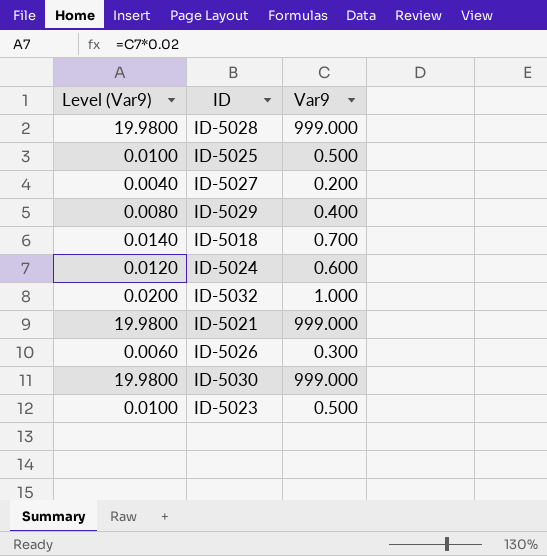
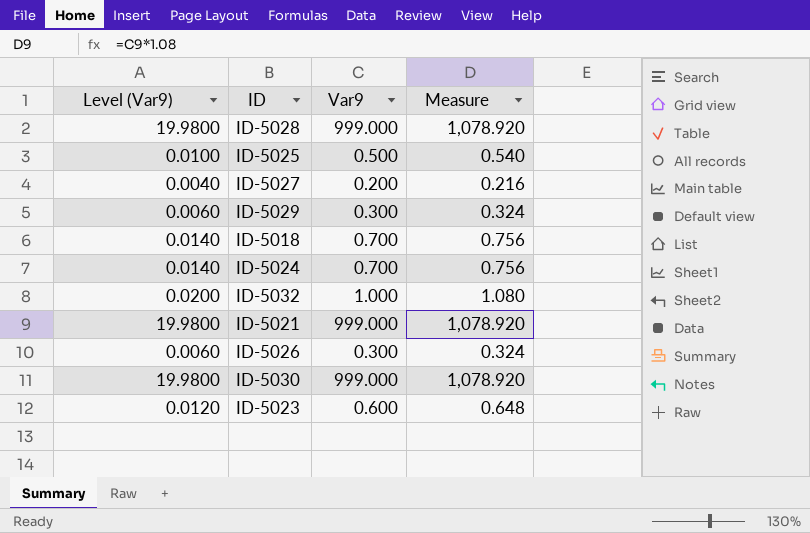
column Measure | formula: none -> [Var9] * 1.08
ID-5029 | Level (Var9): 0.0080 -> 0.0060
ID-5029 | Var9: 0.400 -> 0.300
ID-5024 | Level (Var9): 0.0120 -> 0.0140
ID-5024 | Var9: 0.600 -> 0.700
ID-5023 | Level (Var9): 0.0100 -> 0.0120
ID-5023 | Var9: 0.500 -> 0.600

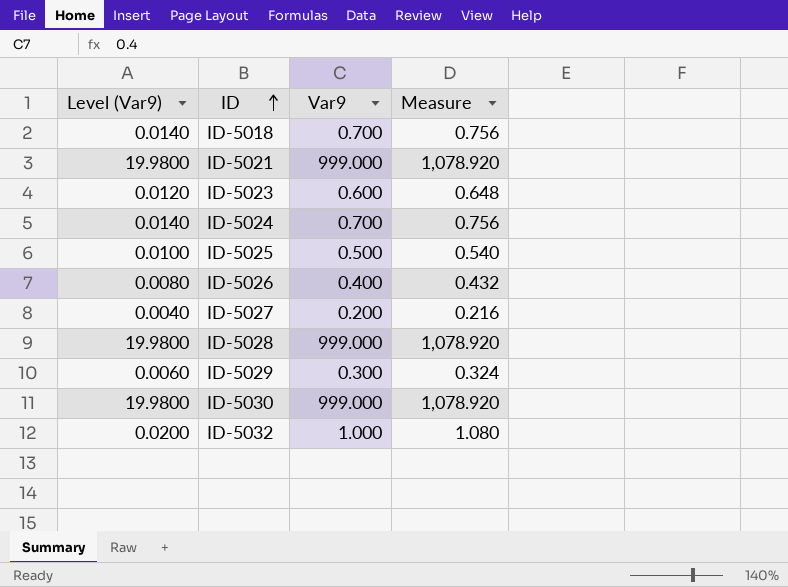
row order: none -> ID ascending
ID-5026 | Level (Var9): 0.0060 -> 0.0080
ID-5026 | Var9: 0.300 -> 0.400
ID-5026 | Measure: 0.324 -> 0.432

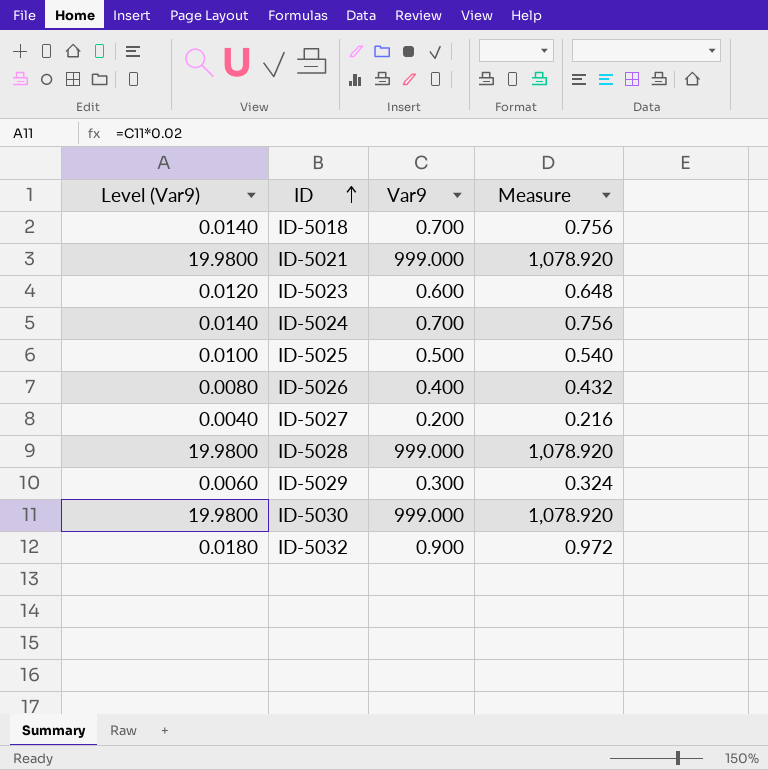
ID-5032 | Level (Var9): 0.0200 -> 0.0180
ID-5032 | Var9: 1.000 -> 0.900
ID-5032 | Measure: 1.080 -> 0.972

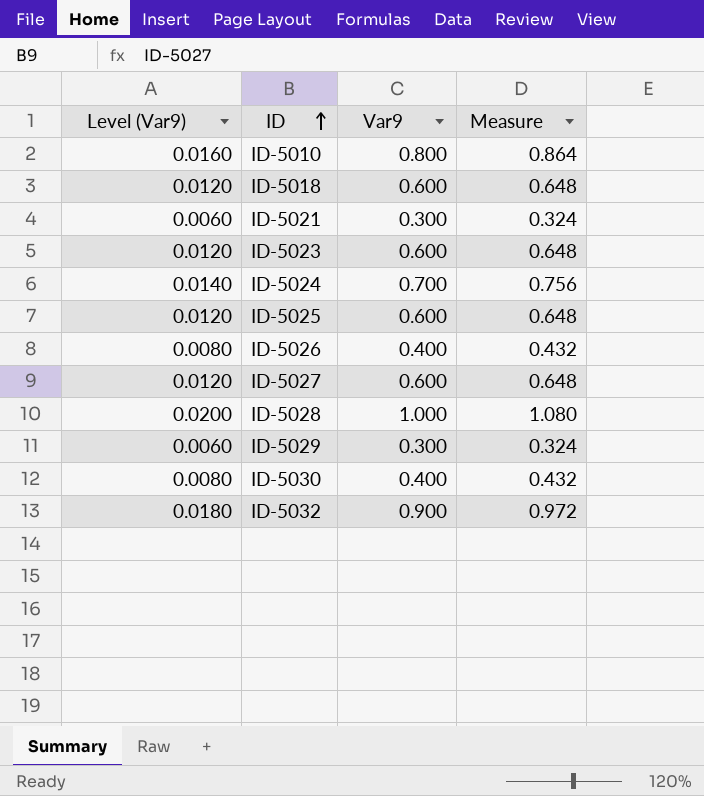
row ID-5010: none -> 0.0160 | 0.800 | 0.864
ID-5018 | Level (Var9): 0.0140 -> 0.0120
ID-5018 | Var9: 0.700 -> 0.600
ID-5018 | Measure: 0.756 -> 0.648
ID-5021 | Level (Var9): 19.9800 -> 0.0060
ID-5021 | Var9: 999.000 -> 0.300
ID-5021 | Measure: 1,078.920 -> 0.324
ID-5025 | Level (Var9): 0.0100 -> 0.0120
ID-5025 | Var9: 0.500 -> 0.600
ID-5025 | Measure: 0.540 -> 0.648
ID-5027 | Level (Var9): 0.0040 -> 0.0120
ID-5027 | Var9: 0.200 -> 0.600
ID-5027 | Measure: 0.216 -> 0.648
ID-5028 | Level (Var9): 19.9800 -> 0.0200
ID-5028 | Var9: 999.000 -> 1.000
ID-5028 | Measure: 1,078.920 -> 1.080
ID-5030 | Level (Var9): 19.9800 -> 0.0080
ID-5030 | Var9: 999.000 -> 0.400
ID-5030 | Measure: 1,078.920 -> 0.432

